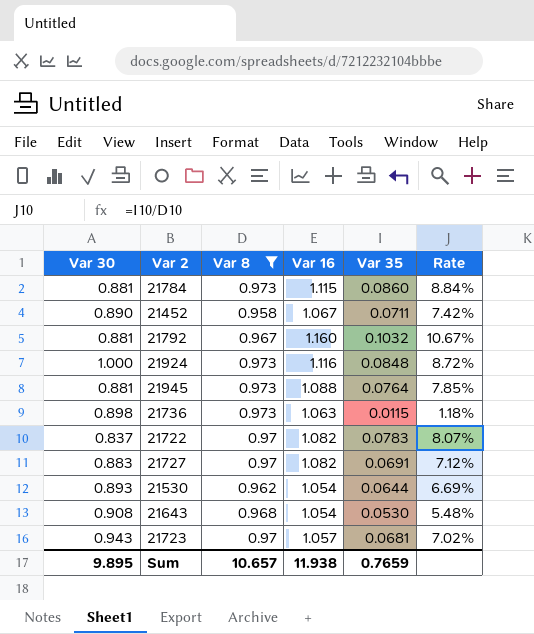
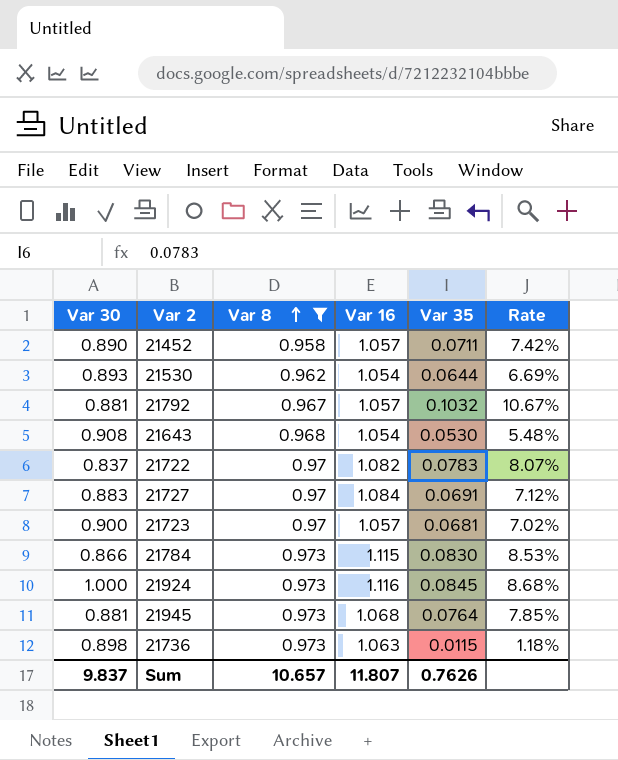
row order: none -> Var 8 ascending
21452 | Var 16: 1.067 -> 1.057
21792 | Var 16: 1.160 -> 1.057
21727 | Var 16: 1.082 -> 1.084
21723 | Var 30: 0.943 -> 0.900
21784 | Var 30: 0.881 -> 0.866
21784 | Var 35: 0.0860 -> 0.0830
21784 | Rate: 8.84% -> 8.53%
21924 | Var 35: 0.0848 -> 0.0845
21924 | Rate: 8.72% -> 8.68%
21945 | Var 16: 1.088 -> 1.068
Sum | Var 30: 9.895 -> 9.837
Sum | Var 16: 11.938 -> 11.807
Sum | Var 35: 0.7659 -> 0.7626

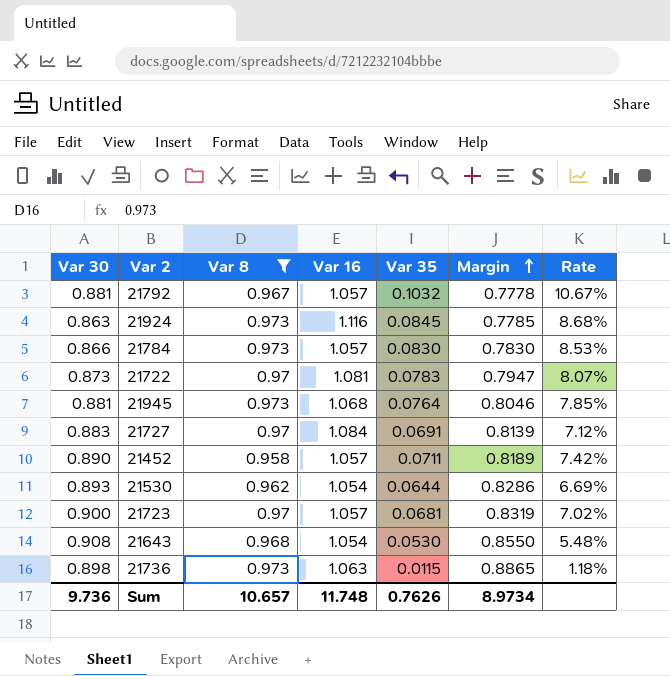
row order: Var 8 ascending -> Margin ascending
column Margin | formula: none -> [Var 30] - [Var 35]
21924 | Var 30: 1.000 -> 0.863
21784 | Var 16: 1.115 -> 1.057
21722 | Var 30: 0.837 -> 0.873
21722 | Var 16: 1.082 -> 1.081
Sum | Var 30: 9.837 -> 9.736
Sum | Var 16: 11.807 -> 11.748

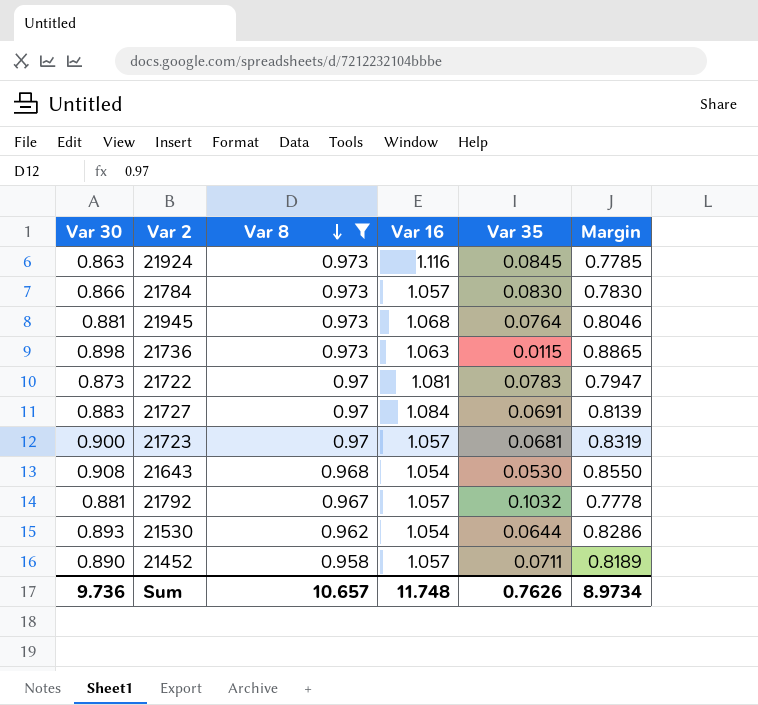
row order: Margin ascending -> Var 8 descending
column Rate | formula: [Var 35] / [Var 8] -> none

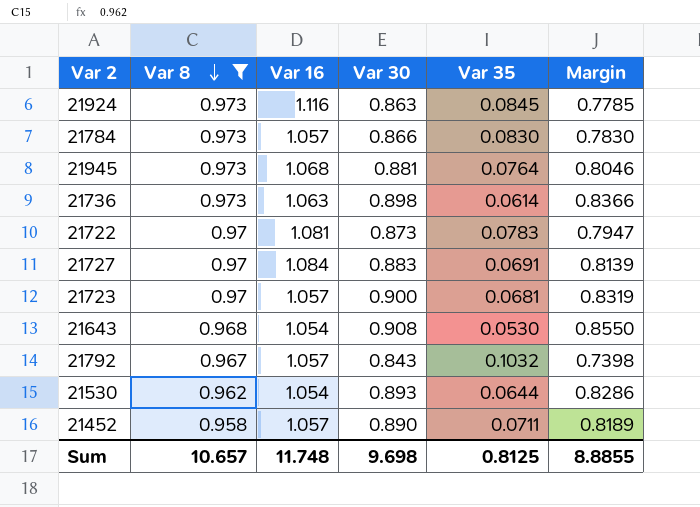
column Var 30 | position: 1 -> 4
21736 | Var 35: 0.0115 -> 0.0614
21736 | Margin: 0.8865 -> 0.8366
21792 | Var 30: 0.881 -> 0.843
21792 | Margin: 0.7778 -> 0.7398
Sum | Var 30: 9.736 -> 9.698
Sum | Var 35: 0.7626 -> 0.8125
Sum | Margin: 8.9734 -> 8.8855

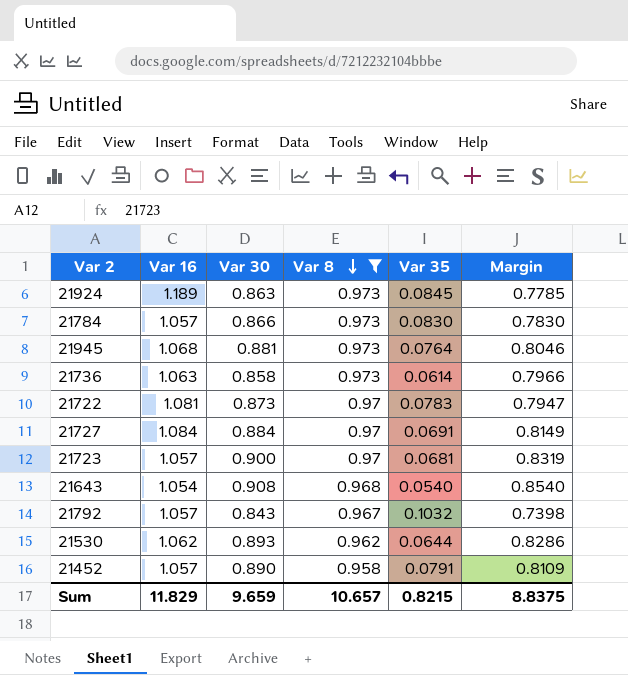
column Var 8 | position: 2 -> 4
21924 | Var 16: 1.116 -> 1.189
21736 | Var 30: 0.898 -> 0.858
21736 | Margin: 0.8366 -> 0.7966
21727 | Var 30: 0.883 -> 0.884
21727 | Margin: 0.8139 -> 0.8149
21643 | Var 35: 0.0530 -> 0.0540
21643 | Margin: 0.8550 -> 0.8540
21530 | Var 16: 1.054 -> 1.062
21452 | Var 35: 0.0711 -> 0.0791
21452 | Margin: 0.8189 -> 0.8109
Sum | Var 16: 11.748 -> 11.829
Sum | Var 30: 9.698 -> 9.659
Sum | Var 35: 0.8125 -> 0.8215
Sum | Margin: 8.8855 -> 8.8375

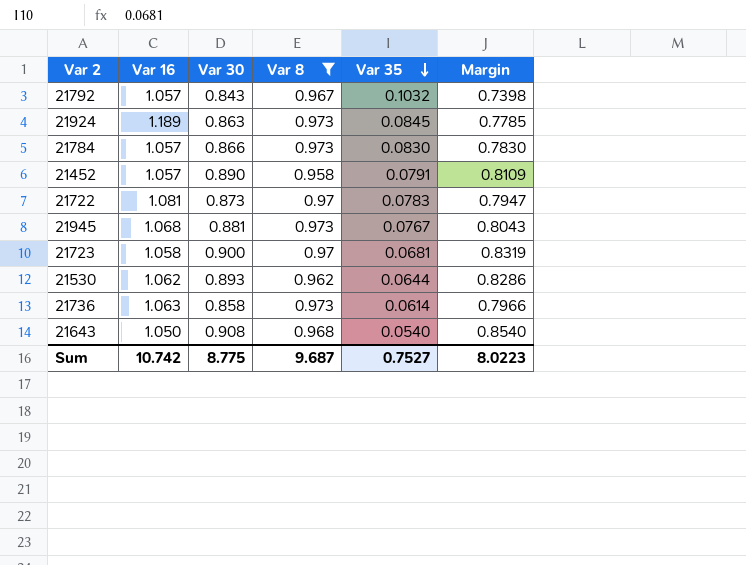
row order: Var 8 descending -> Var 35 descending
row 21727: 1.084 | 0.884 | 0.97 | 0.0691 | 0.8149 -> none
21945 | Var 35: 0.0764 -> 0.0767
21945 | Margin: 0.8046 -> 0.8043
21723 | Var 16: 1.057 -> 1.058
21643 | Var 16: 1.054 -> 1.050
Sum | Var 16: 11.829 -> 10.742
Sum | Var 30: 9.659 -> 8.775
Sum | Var 8: 10.657 -> 9.687
Sum | Var 35: 0.8215 -> 0.7527
Sum | Margin: 8.8375 -> 8.0223

